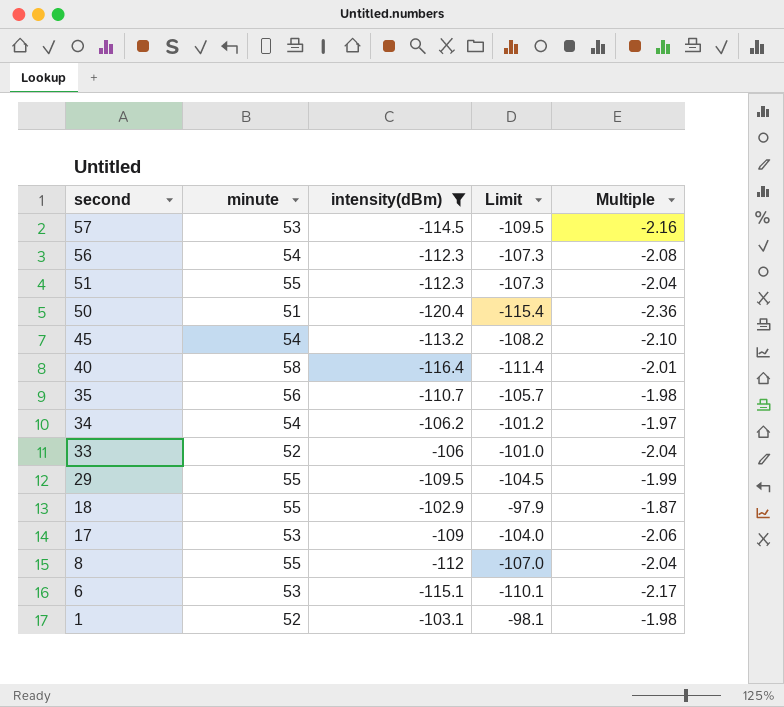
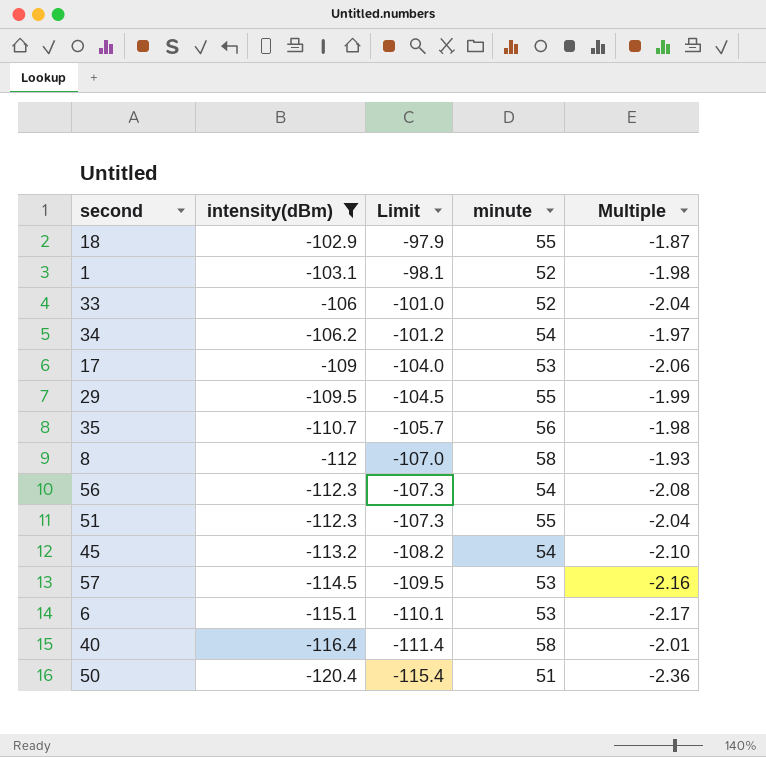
row order: second descending -> intensity(dBm) descending
column minute | position: 2 -> 4
8 | minute: 55 -> 58
8 | Multiple: -2.04 -> -1.93

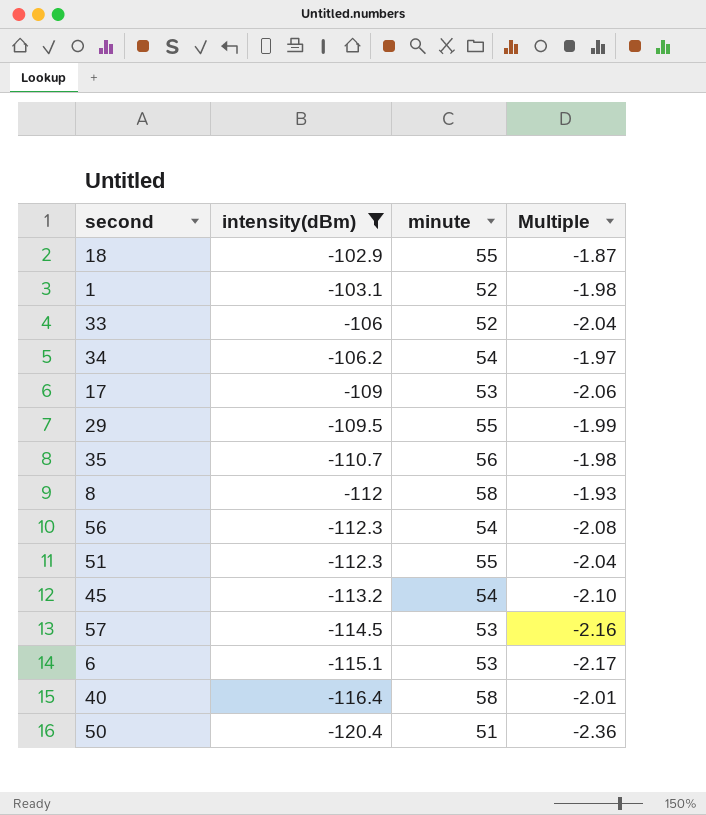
column Limit | formula: [intensity(dBm)] + 5 -> none

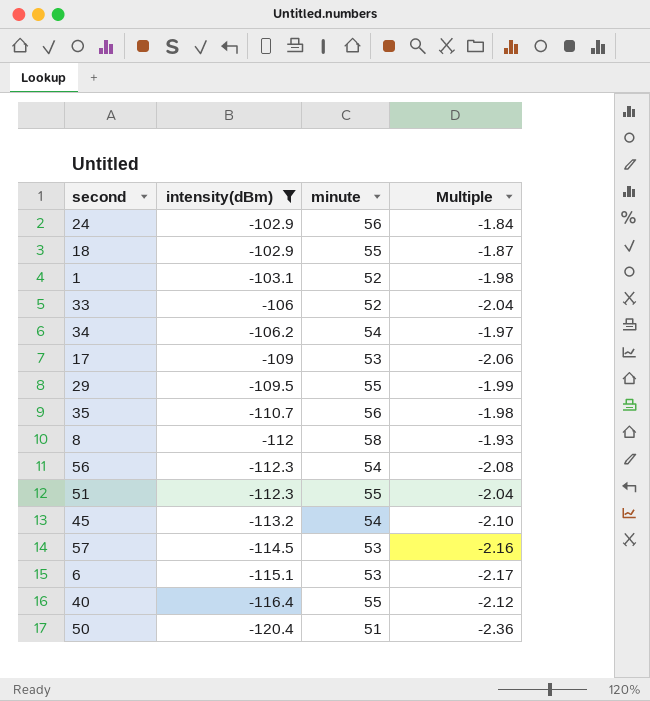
row 24: none -> -102.9 | 56 | -1.84
40 | minute: 58 -> 55
40 | Multiple: -2.01 -> -2.12

